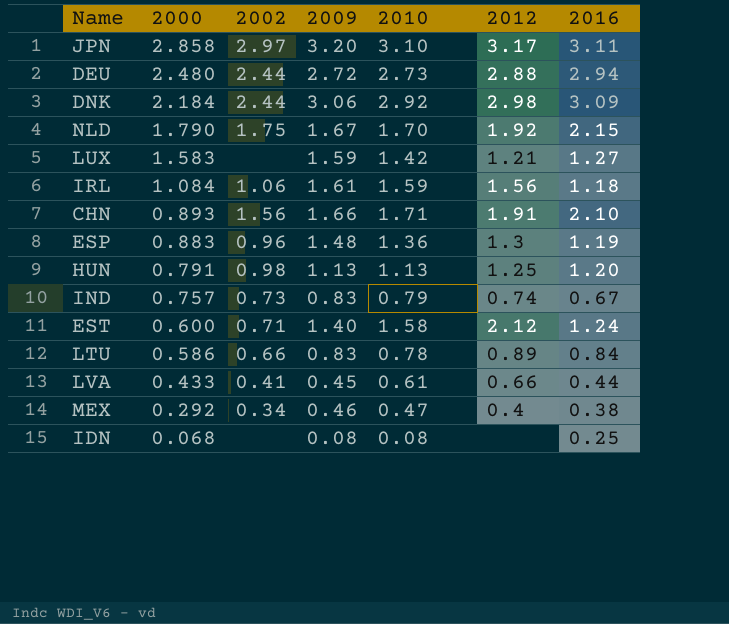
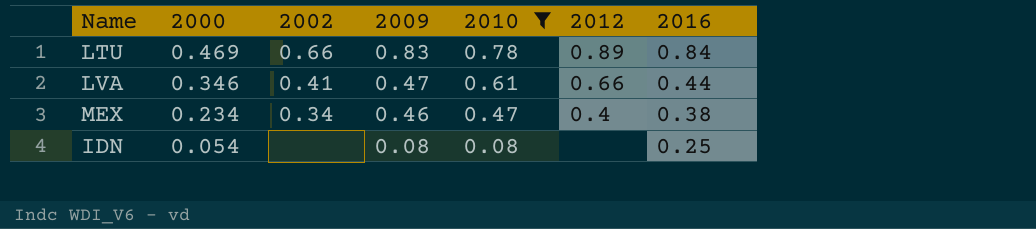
filter: none -> 2010 <= 0.78
LTU | 2000: 0.586 -> 0.469
LVA | 2000: 0.433 -> 0.346
LVA | 2009: 0.45 -> 0.47
MEX | 2000: 0.292 -> 0.234
IDN | 2000: 0.068 -> 0.054

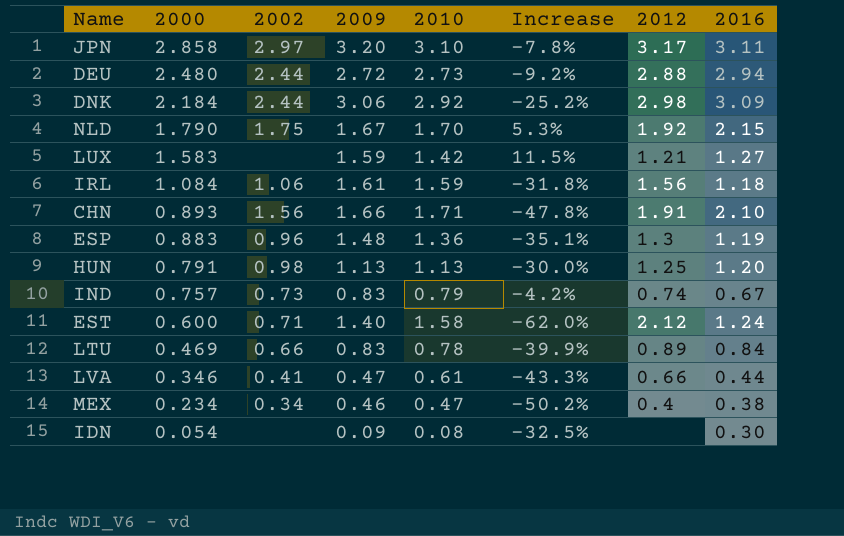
filter: 2010 <= 0.78 -> none
column Increase | formula: none -> ([2000] - [2010]) / [2010]
IDN | 2009: 0.08 -> 0.09
IDN | 2016: 0.25 -> 0.30

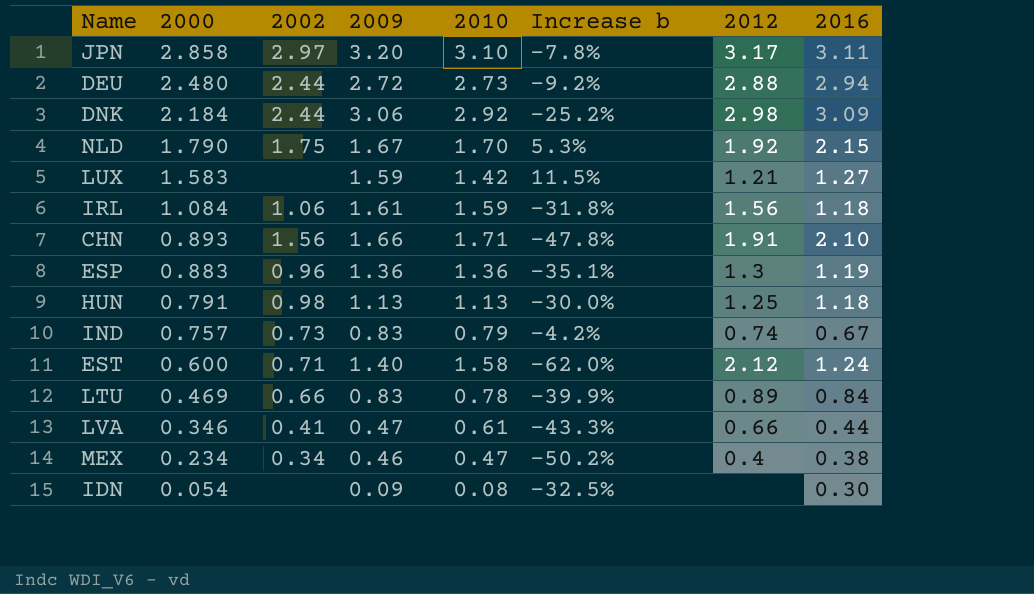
column name: Increase -> Increase b
ESP | 2009: 1.48 -> 1.36
HUN | 2016: 1.20 -> 1.18

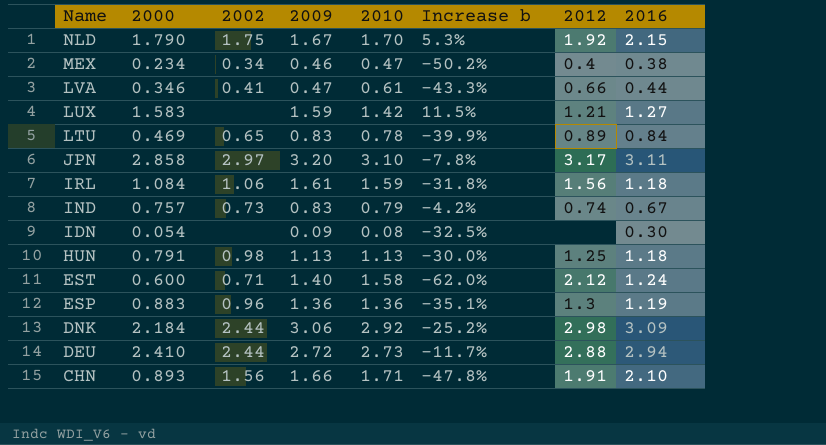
row order: 2000 descending -> Name descending
LTU | 2002: 0.66 -> 0.65
DEU | 2000: 2.480 -> 2.410
DEU | Increase b: -9.2% -> -11.7%

